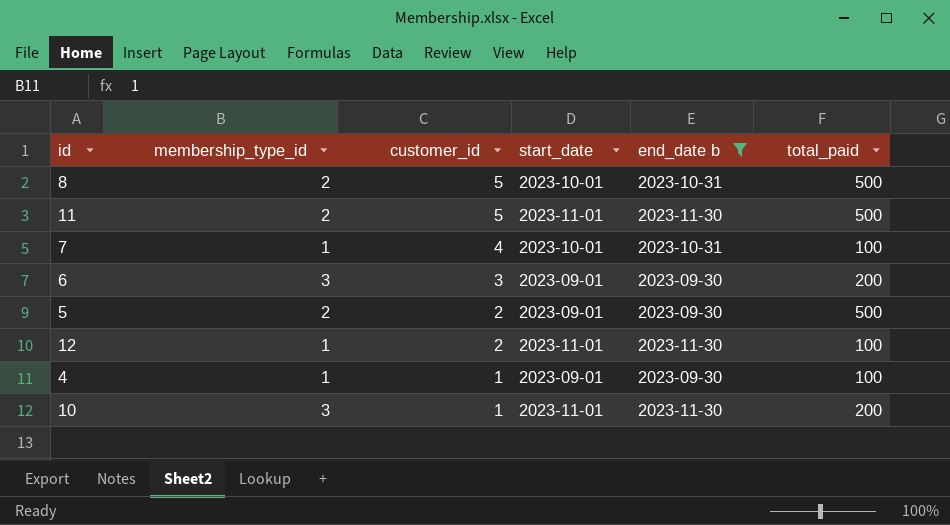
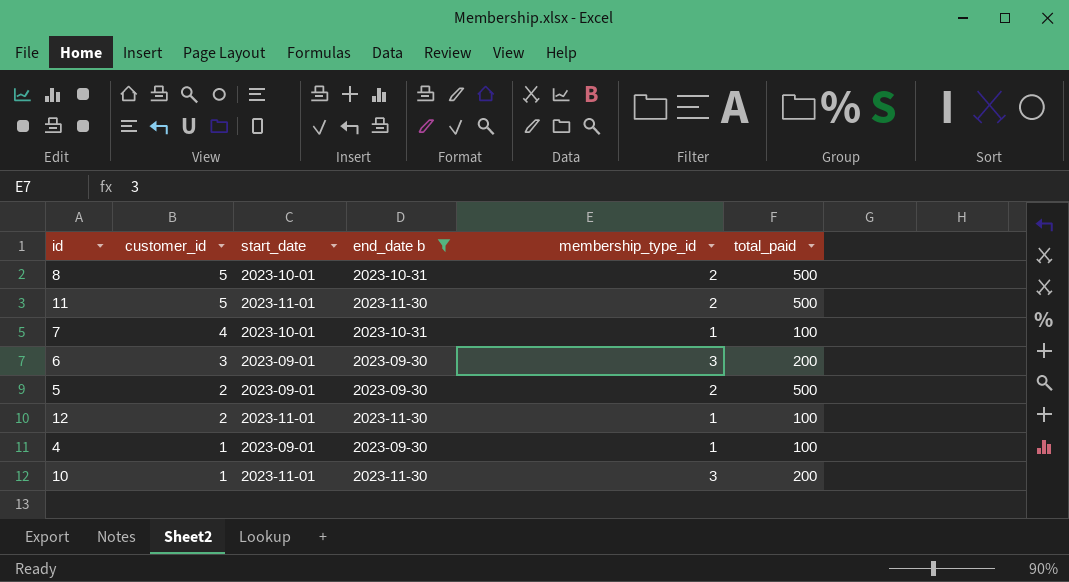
column membership_type_id | position: 2 -> 5

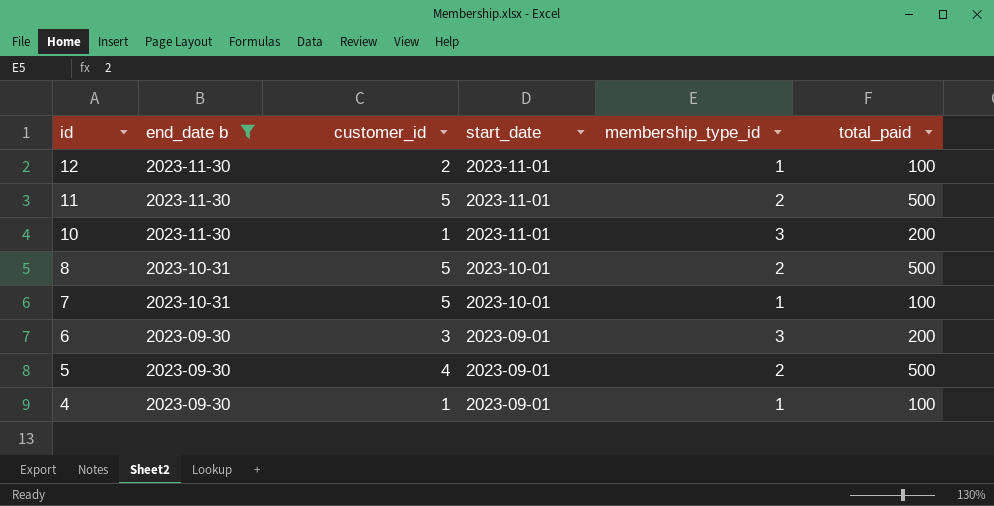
row order: customer_id descending -> id descending
column end_date b | position: 4 -> 2
7 | customer_id: 4 -> 5
5 | customer_id: 2 -> 4

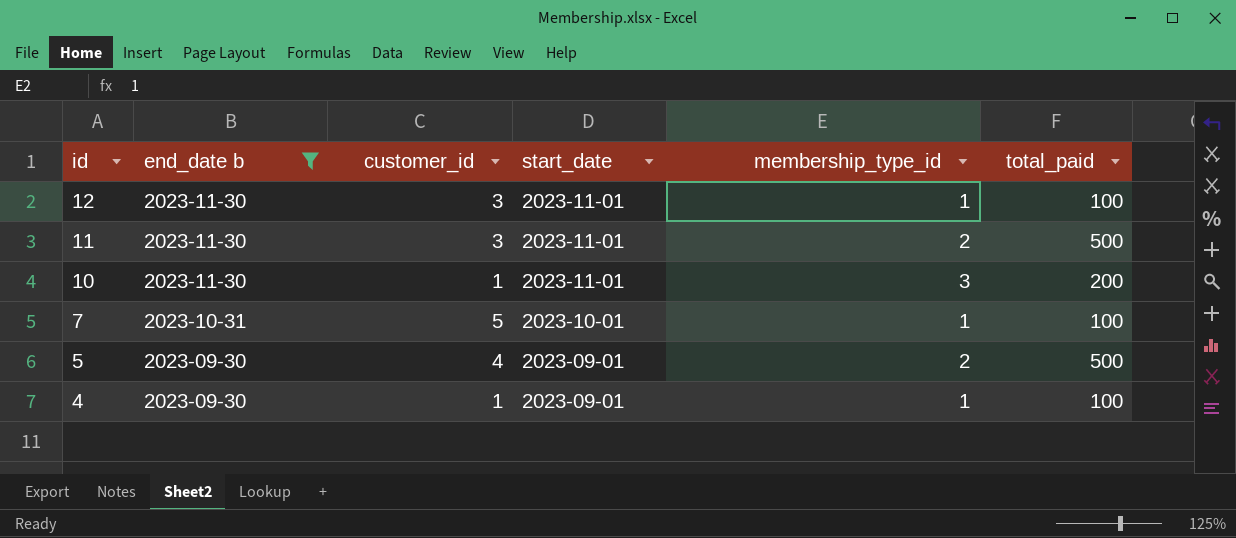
row 8: 2023-10-31 | 5 | 2023-10-01 | 2 | 500 -> none
row 6: 2023-09-30 | 3 | 2023-09-01 | 3 | 200 -> none
12 | customer_id: 2 -> 3
11 | customer_id: 5 -> 3

